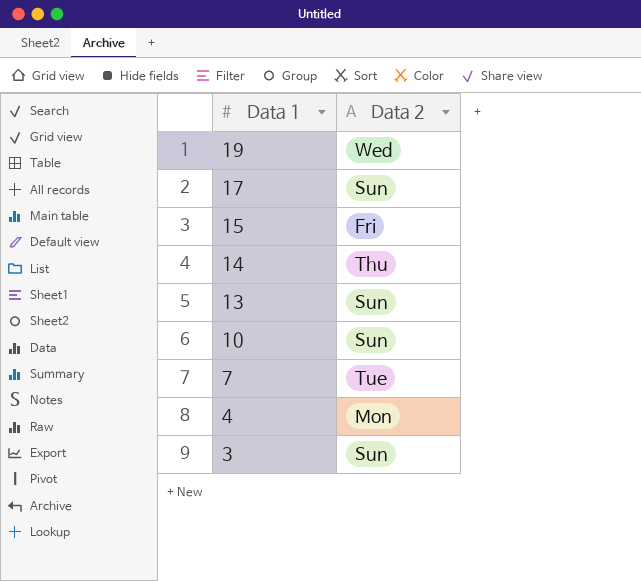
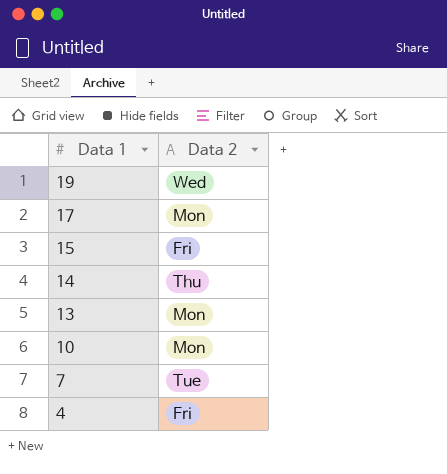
row 3: Sun -> none
17 | Data 2: Sun -> Mon
13 | Data 2: Sun -> Mon
10 | Data 2: Sun -> Mon
4 | Data 2: Mon -> Fri

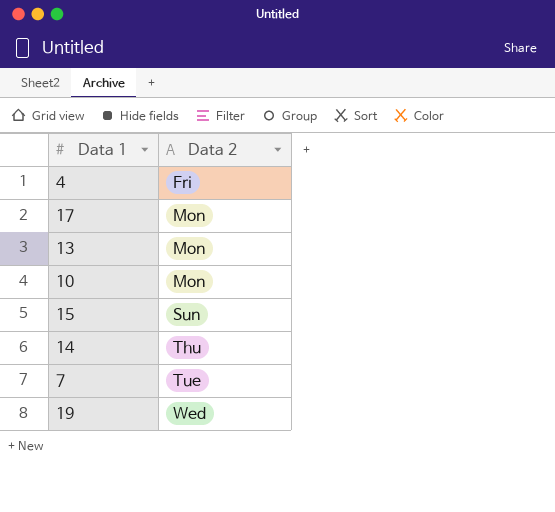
row order: Data 1 descending -> Data 2 ascending
15 | Data 2: Fri -> Sun

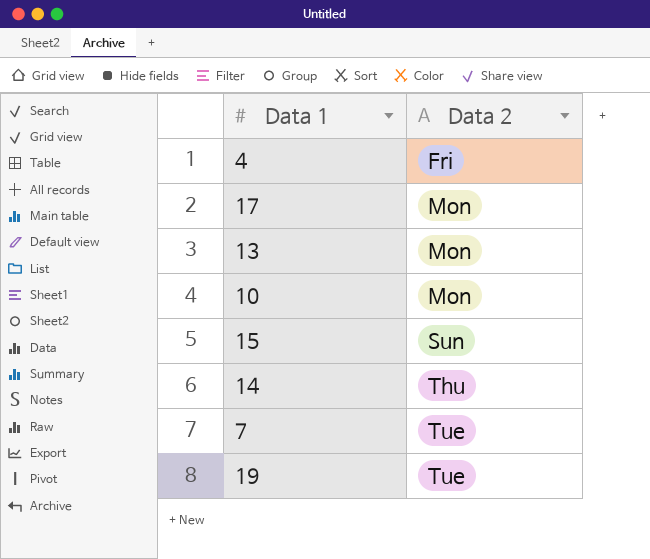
19 | Data 2: Wed -> Tue

